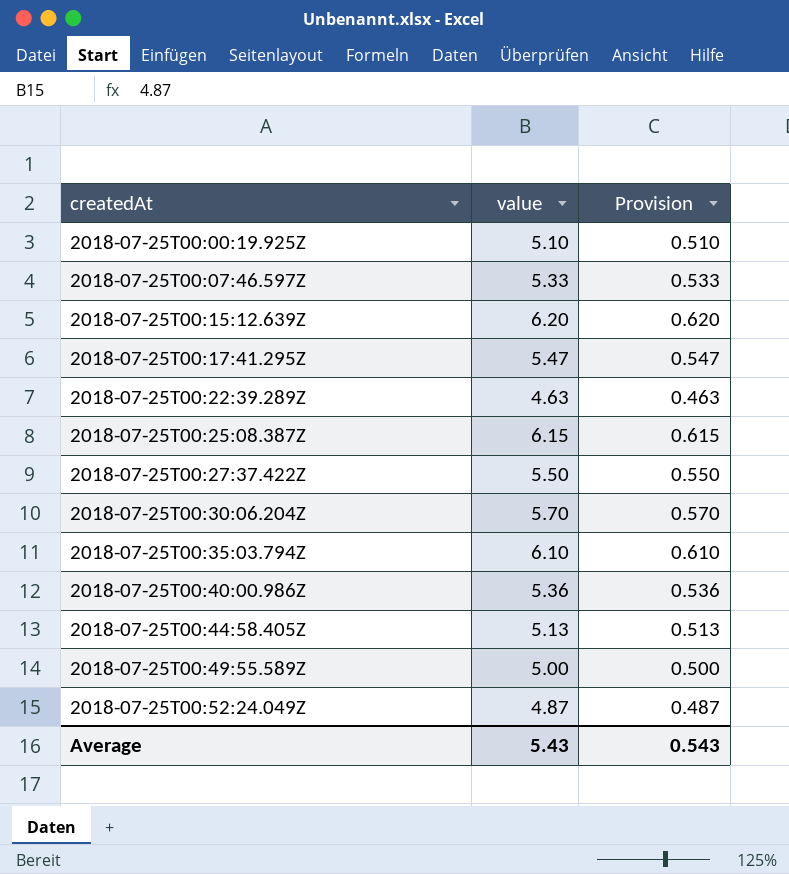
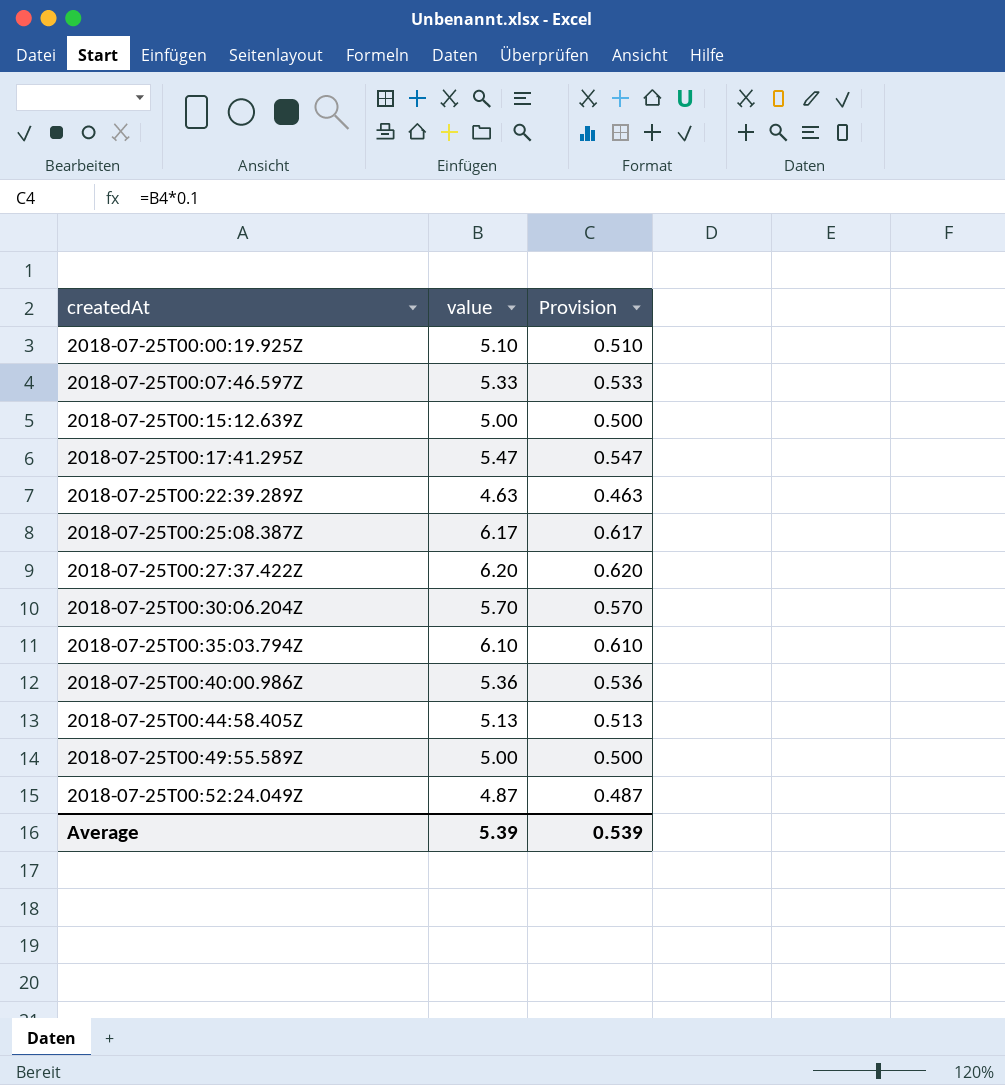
2018-07-25T00:15:12.639Z | value: 6.20 -> 5.00
2018-07-25T00:15:12.639Z | Provision: 0.620 -> 0.500
2018-07-25T00:25:08.387Z | value: 6.15 -> 6.17
2018-07-25T00:25:08.387Z | Provision: 0.615 -> 0.617
2018-07-25T00:27:37.422Z | value: 5.50 -> 6.20
2018-07-25T00:27:37.422Z | Provision: 0.550 -> 0.620
Average | value: 5.43 -> 5.39
Average | Provision: 0.543 -> 0.539

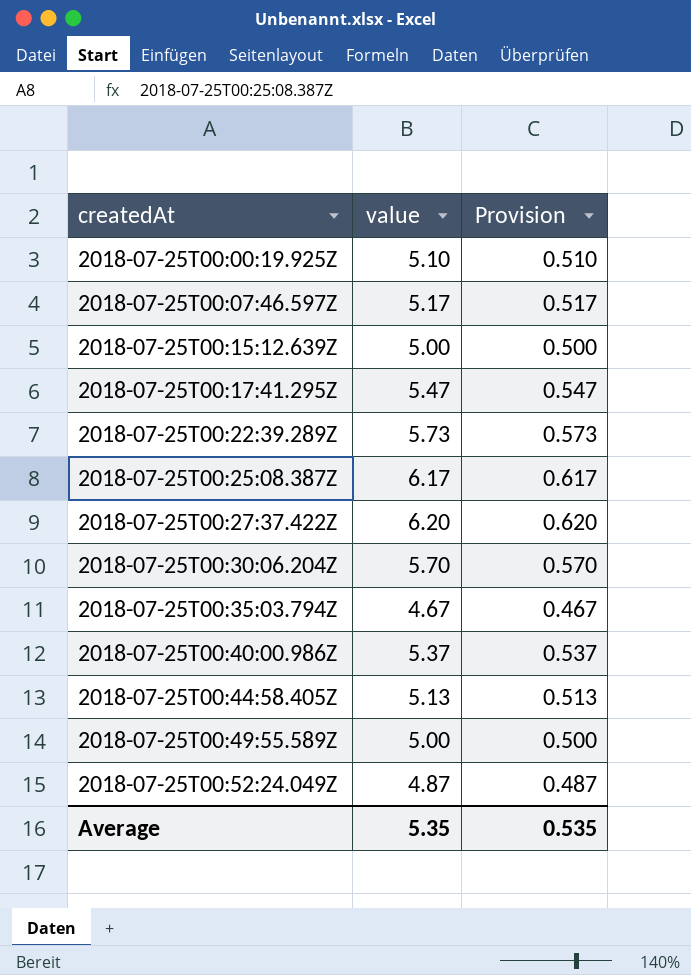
2018-07-25T00:07:46.597Z | value: 5.33 -> 5.17
2018-07-25T00:07:46.597Z | Provision: 0.533 -> 0.517
2018-07-25T00:22:39.289Z | value: 4.63 -> 5.73
2018-07-25T00:22:39.289Z | Provision: 0.463 -> 0.573
2018-07-25T00:35:03.794Z | value: 6.10 -> 4.67
2018-07-25T00:35:03.794Z | Provision: 0.610 -> 0.467
2018-07-25T00:40:00.986Z | value: 5.36 -> 5.37
2018-07-25T00:40:00.986Z | Provision: 0.536 -> 0.537
Average | value: 5.39 -> 5.35
Average | Provision: 0.539 -> 0.535

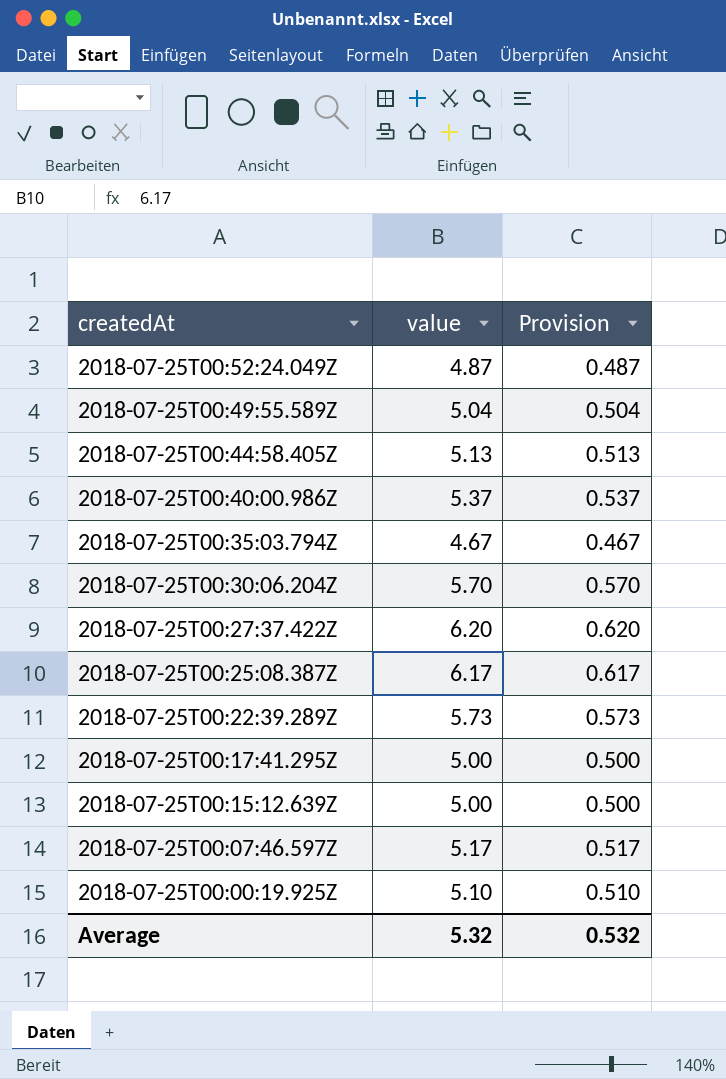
row order: createdAt ascending -> createdAt descending
2018-07-25T00:49:55.589Z | value: 5.00 -> 5.04
2018-07-25T00:49:55.589Z | Provision: 0.500 -> 0.504
2018-07-25T00:17:41.295Z | value: 5.47 -> 5.00
2018-07-25T00:17:41.295Z | Provision: 0.547 -> 0.500
Average | value: 5.35 -> 5.32
Average | Provision: 0.535 -> 0.532

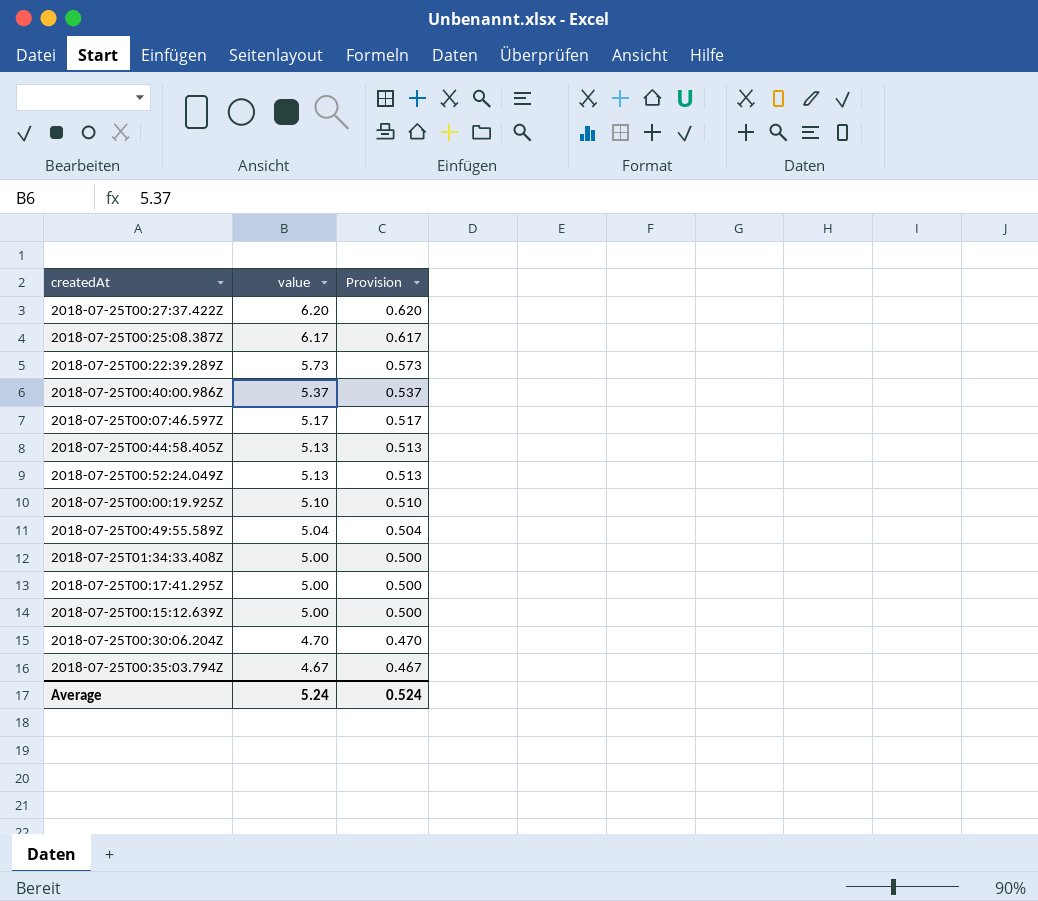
row order: createdAt descending -> value descending
2018-07-25T00:52:24.049Z | value: 4.87 -> 5.13
2018-07-25T00:52:24.049Z | Provision: 0.487 -> 0.513
row 2018-07-25T01:34:33.408Z: none -> 5.00 | 0.500
2018-07-25T00:30:06.204Z | value: 5.70 -> 4.70
2018-07-25T00:30:06.204Z | Provision: 0.570 -> 0.470
Average | value: 5.32 -> 5.24
Average | Provision: 0.532 -> 0.524

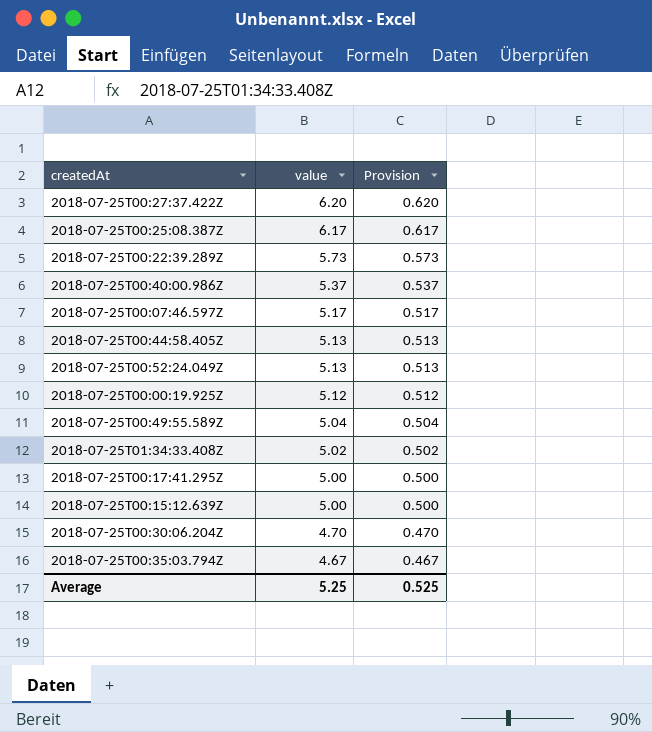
2018-07-25T00:00:19.925Z | value: 5.10 -> 5.12
2018-07-25T00:00:19.925Z | Provision: 0.510 -> 0.512
2018-07-25T01:34:33.408Z | value: 5.00 -> 5.02
2018-07-25T01:34:33.408Z | Provision: 0.500 -> 0.502
Average | value: 5.24 -> 5.25
Average | Provision: 0.524 -> 0.525

